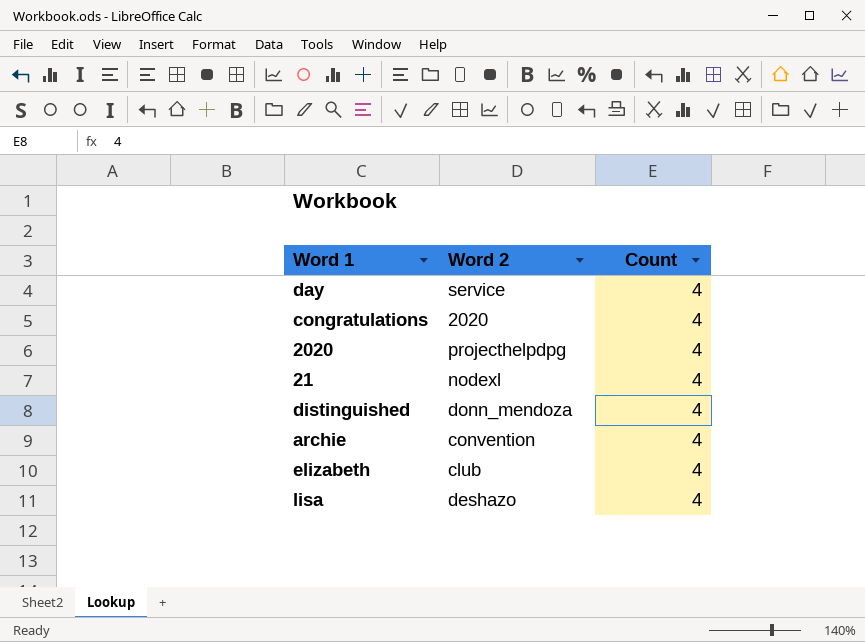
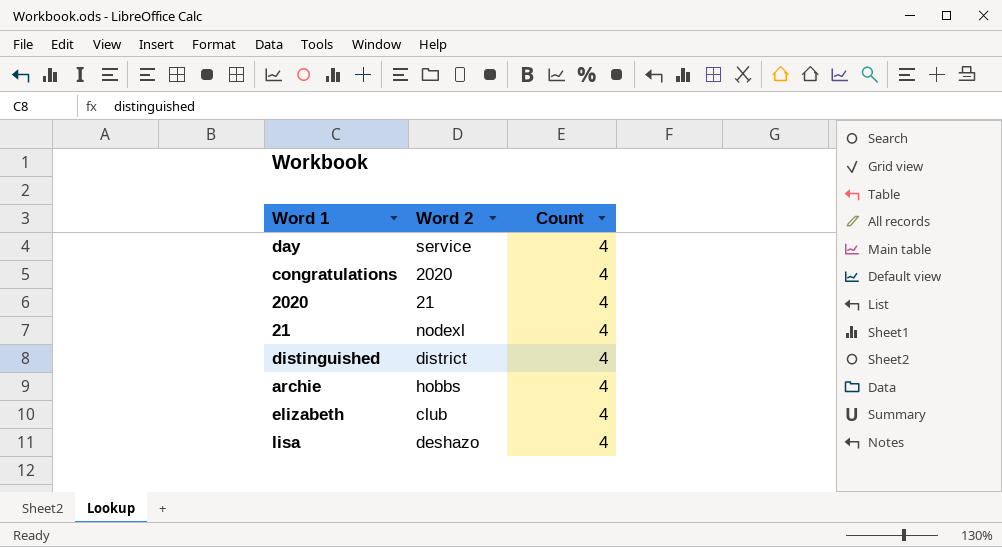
2020 | Word 2: projecthelpdpg -> 21
distinguished | Word 2: donn_mendoza -> district
archie | Word 2: convention -> hobbs

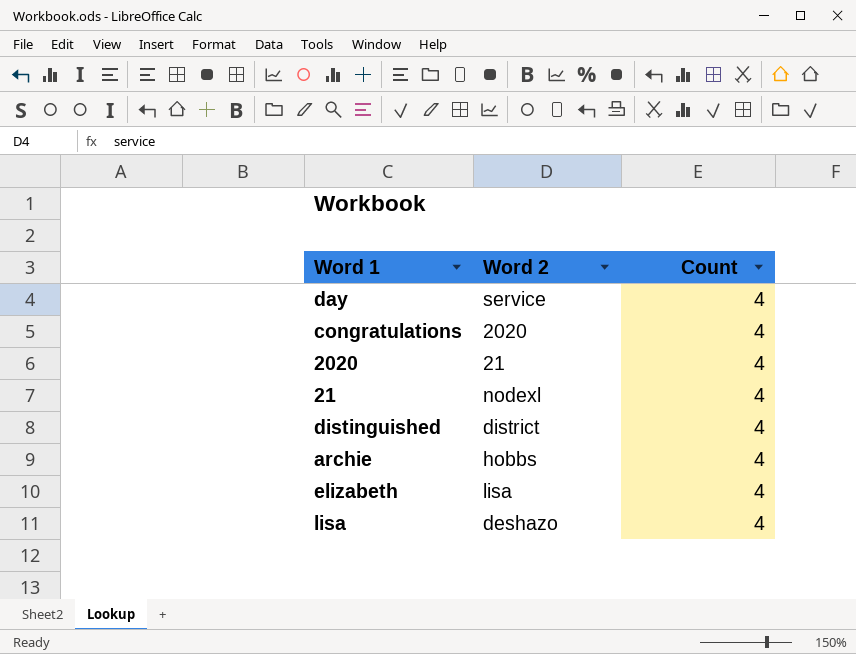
elizabeth | Word 2: club -> lisa

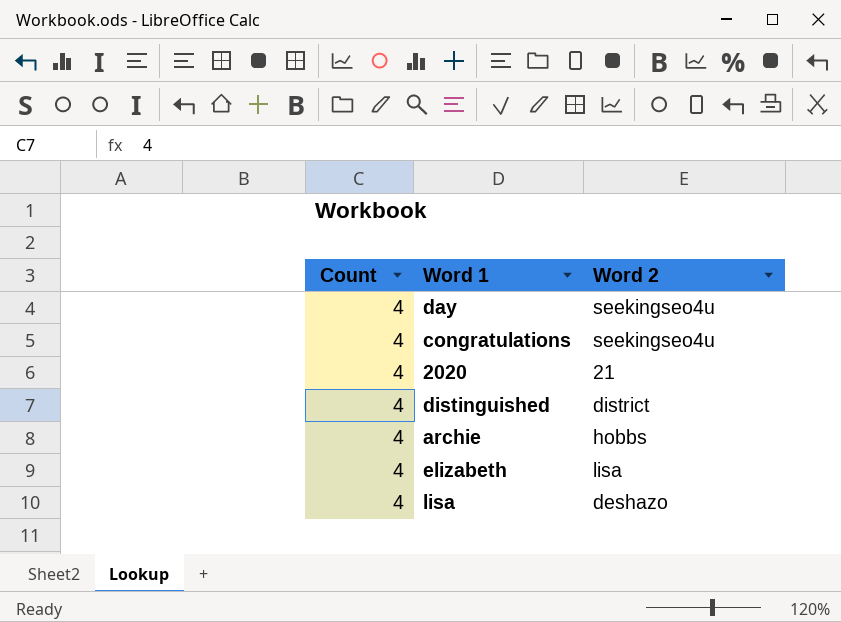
column Count | position: 3 -> 1
row 21: nodexl | 4 -> none
day | Word 2: service -> seekingseo4u
congratulations | Word 2: 2020 -> seekingseo4u

